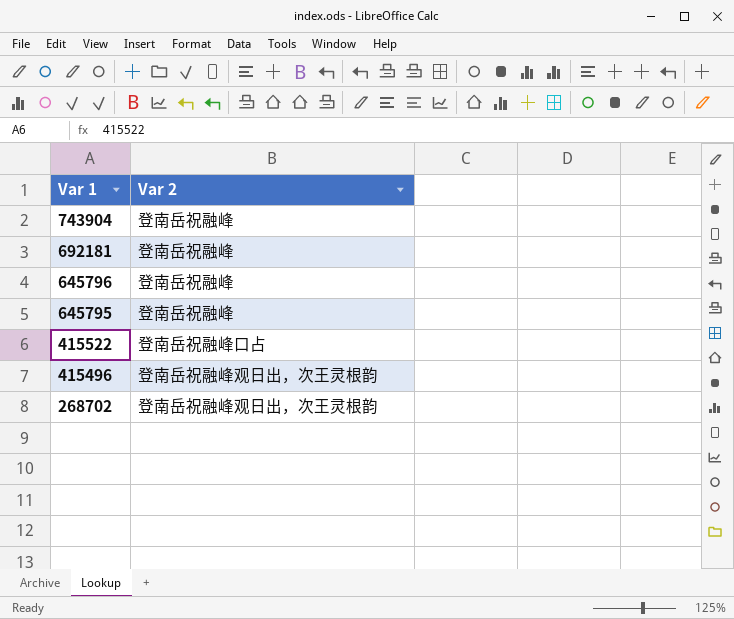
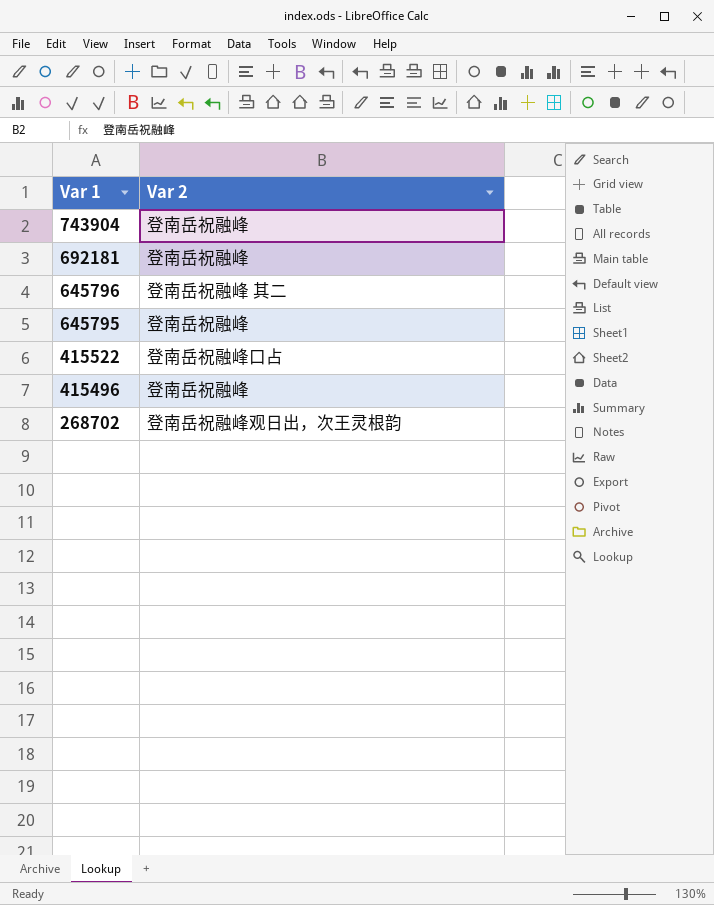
645796 | Var 2: 登南岳祝融峰 -> 登南岳祝融峰 其二
415496 | Var 2: 登南岳祝融峰观日出，次王灵根韵 -> 登南岳祝融峰

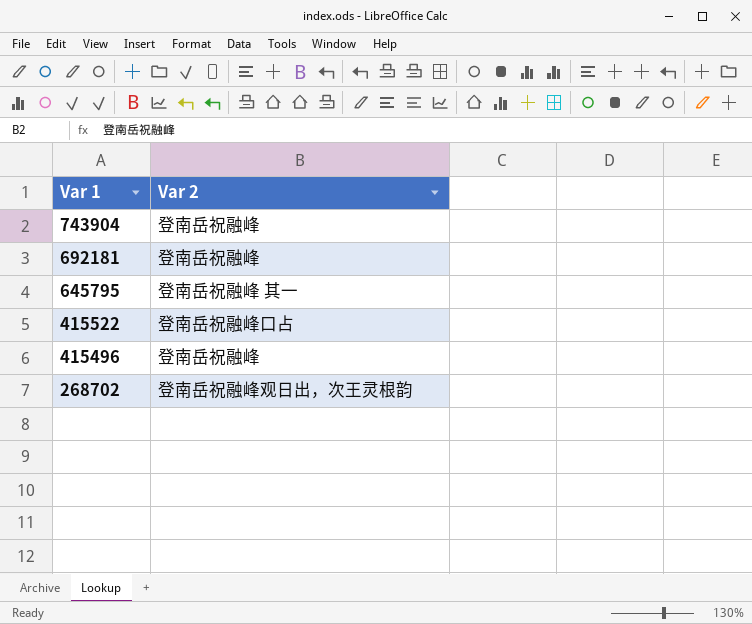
row 645796: 登南岳祝融峰 其二 -> none
645795 | Var 2: 登南岳祝融峰 -> 登南岳祝融峰 其一

